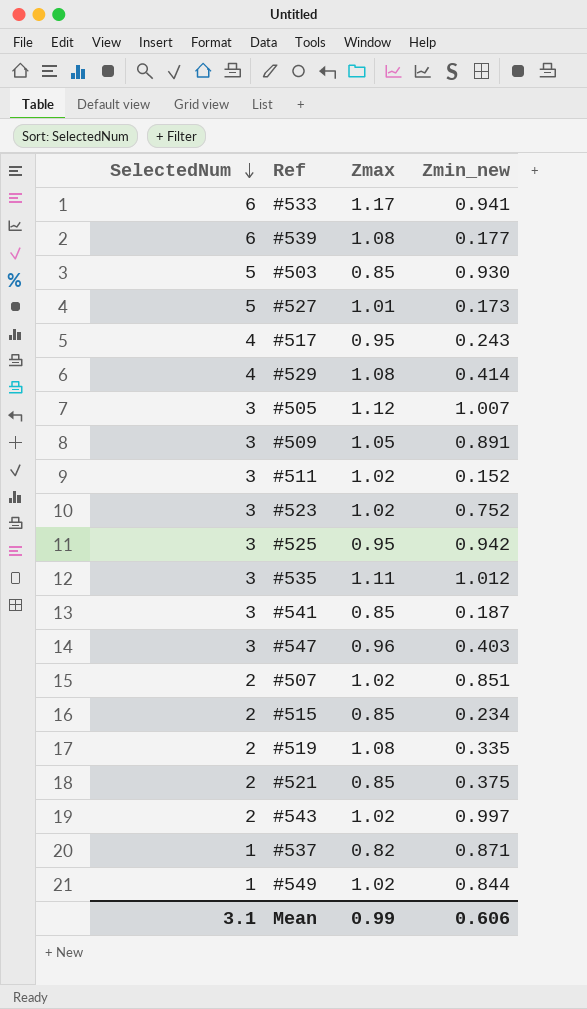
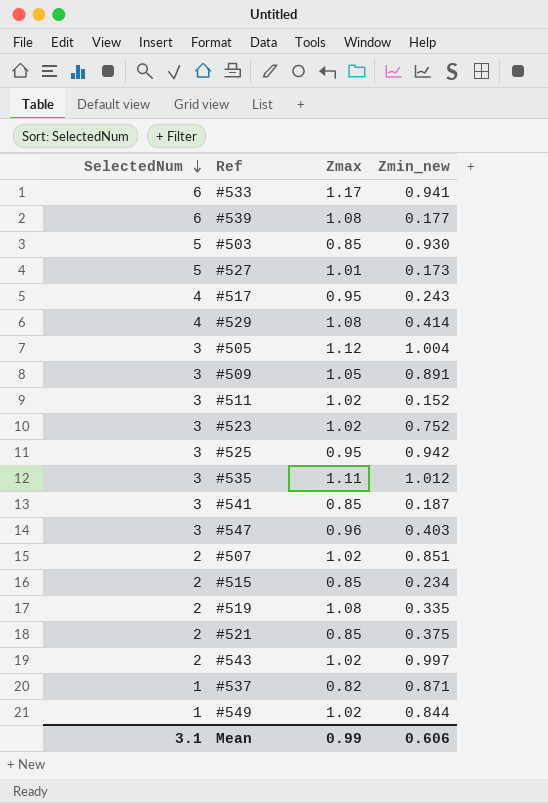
#505 | Zmin_new: 1.007 -> 1.004

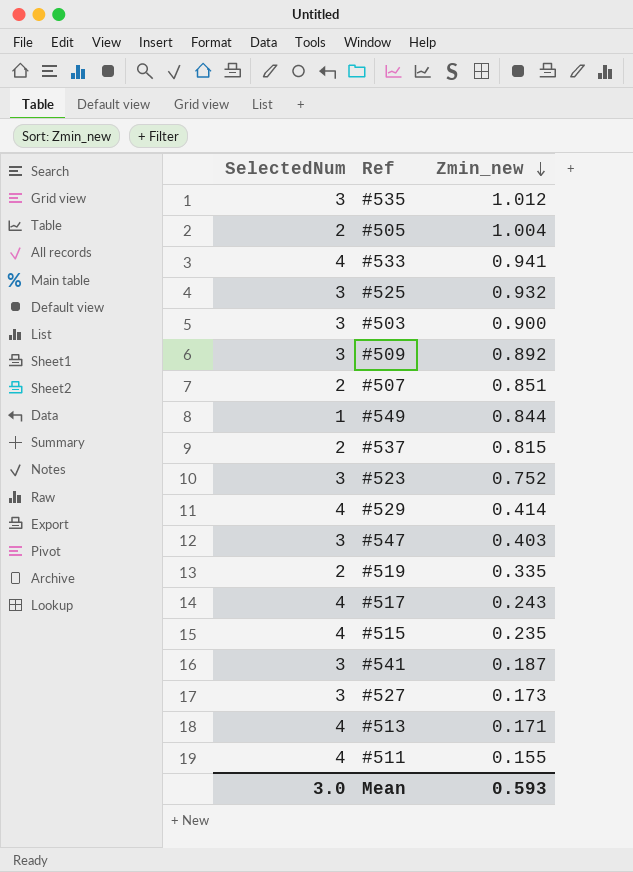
row order: SelectedNum descending -> Zmin_new descending
column Zmax | position: 3 -> none
row #539: 6 | 1.08 | 0.177 -> none
row #521: 2 | 0.85 | 0.375 -> none
row #543: 2 | 1.02 | 0.997 -> none
#505 | SelectedNum: 3 -> 2
#533 | SelectedNum: 6 -> 4
#525 | Zmin_new: 0.942 -> 0.932
#503 | SelectedNum: 5 -> 3
#503 | Zmin_new: 0.930 -> 0.900
#509 | Zmin_new: 0.891 -> 0.892
#537 | SelectedNum: 1 -> 2
#537 | Zmin_new: 0.871 -> 0.815
#515 | SelectedNum: 2 -> 4
#515 | Zmin_new: 0.234 -> 0.235
#527 | SelectedNum: 5 -> 3
row #513: none -> 4 | 0.171
#511 | SelectedNum: 3 -> 4
#511 | Zmin_new: 0.152 -> 0.155
Mean | SelectedNum: 3.1 -> 3.0
Mean | Zmin_new: 0.606 -> 0.593

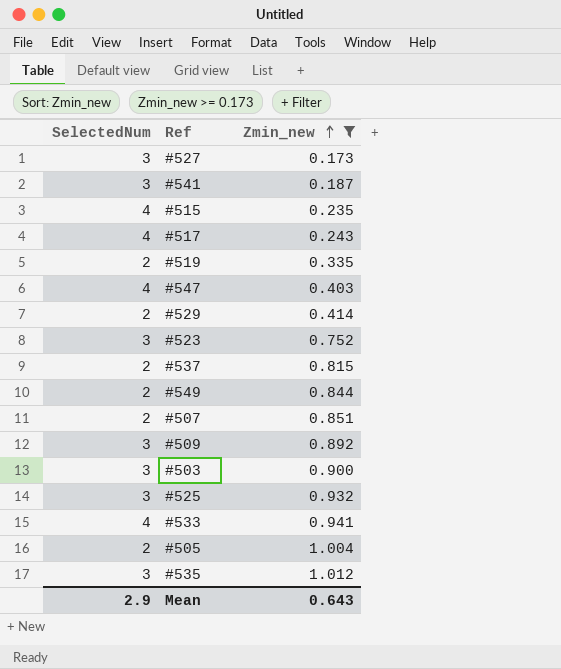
filter: none -> Zmin_new >= 0.173
row order: Zmin_new descending -> Zmin_new ascending
#547 | SelectedNum: 3 -> 4
#529 | SelectedNum: 4 -> 2
#549 | SelectedNum: 1 -> 2
Mean | SelectedNum: 3.0 -> 2.9
Mean | Zmin_new: 0.593 -> 0.643

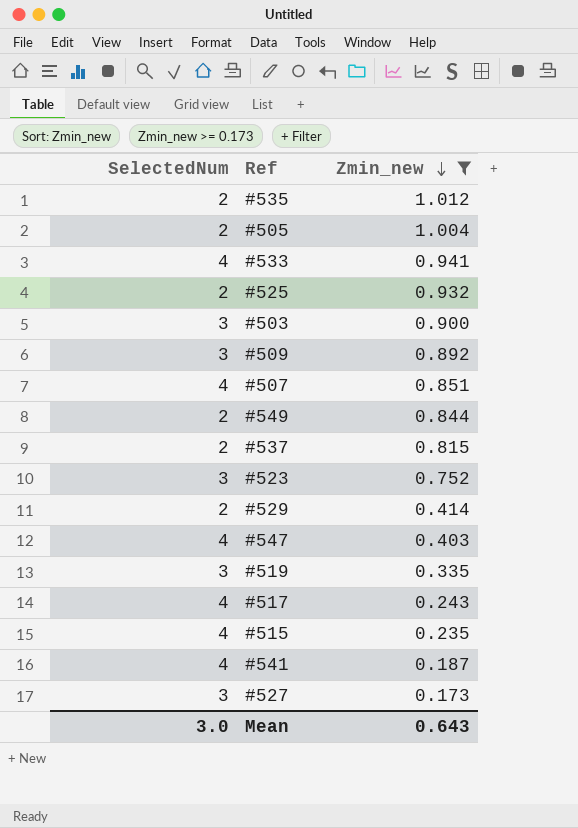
row order: Zmin_new ascending -> Zmin_new descending
#535 | SelectedNum: 3 -> 2
#525 | SelectedNum: 3 -> 2
#507 | SelectedNum: 2 -> 4
#519 | SelectedNum: 2 -> 3
#541 | SelectedNum: 3 -> 4
Mean | SelectedNum: 2.9 -> 3.0

